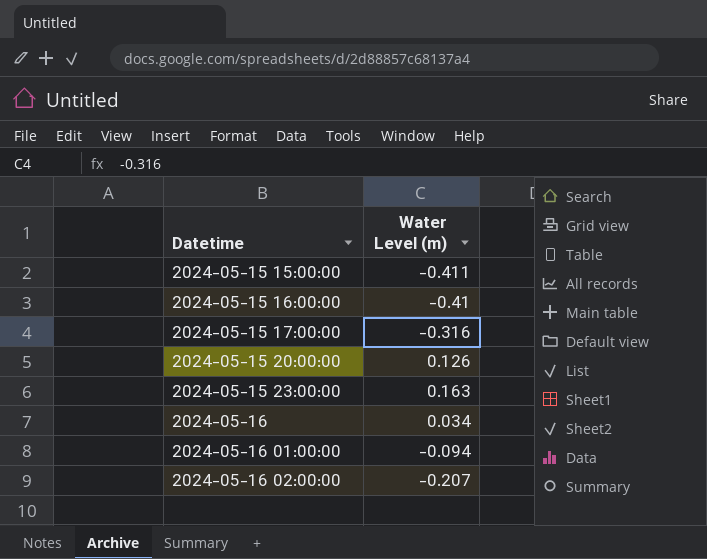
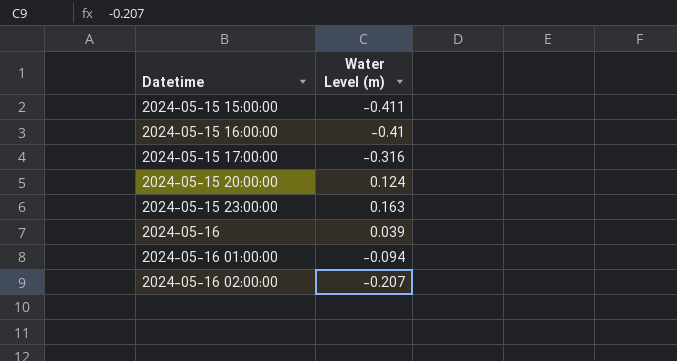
2024-05-15 20:00:00 | Water Level (m): 0.126 -> 0.124
2024-05-16 | Water Level (m): 0.034 -> 0.039

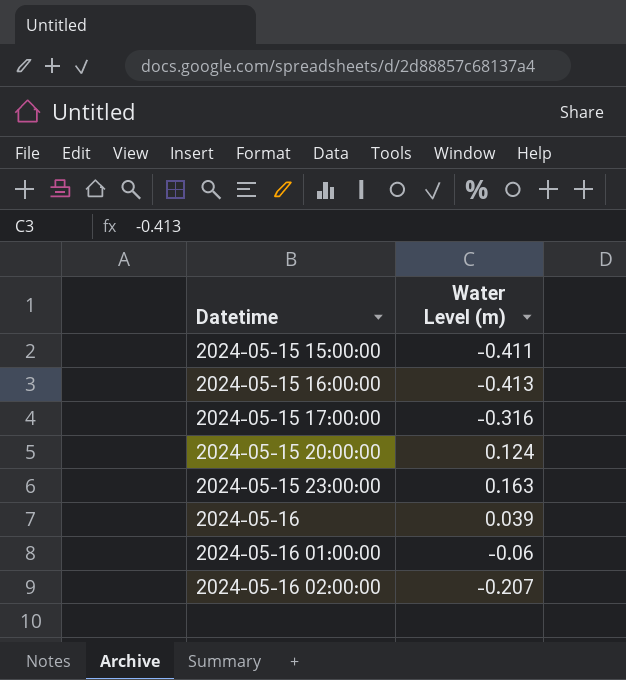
2024-05-15 16:00:00 | Water Level (m): -0.41 -> -0.413
2024-05-16 01:00:00 | Water Level (m): -0.094 -> -0.06

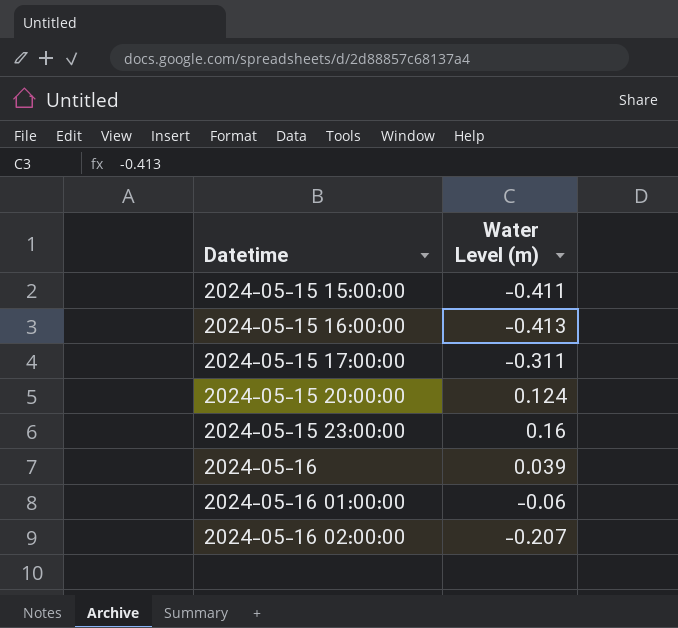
2024-05-15 17:00:00 | Water Level (m): -0.316 -> -0.311
2024-05-15 23:00:00 | Water Level (m): 0.163 -> 0.16

